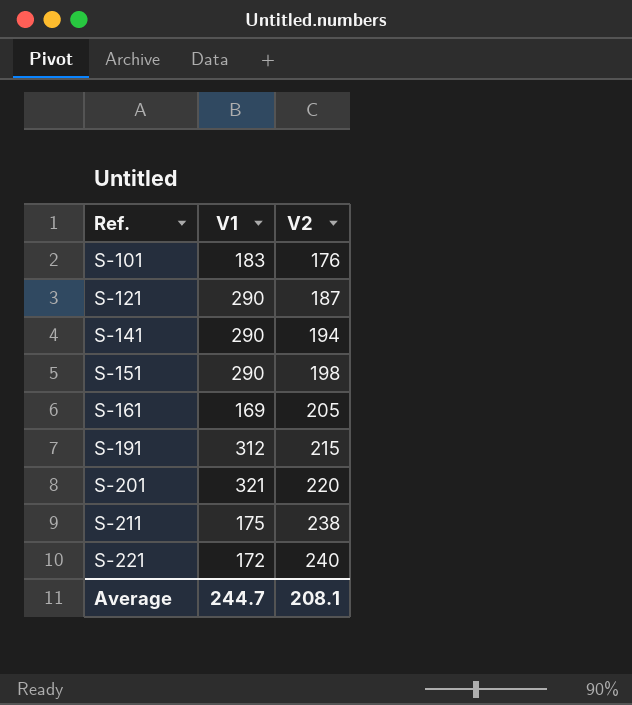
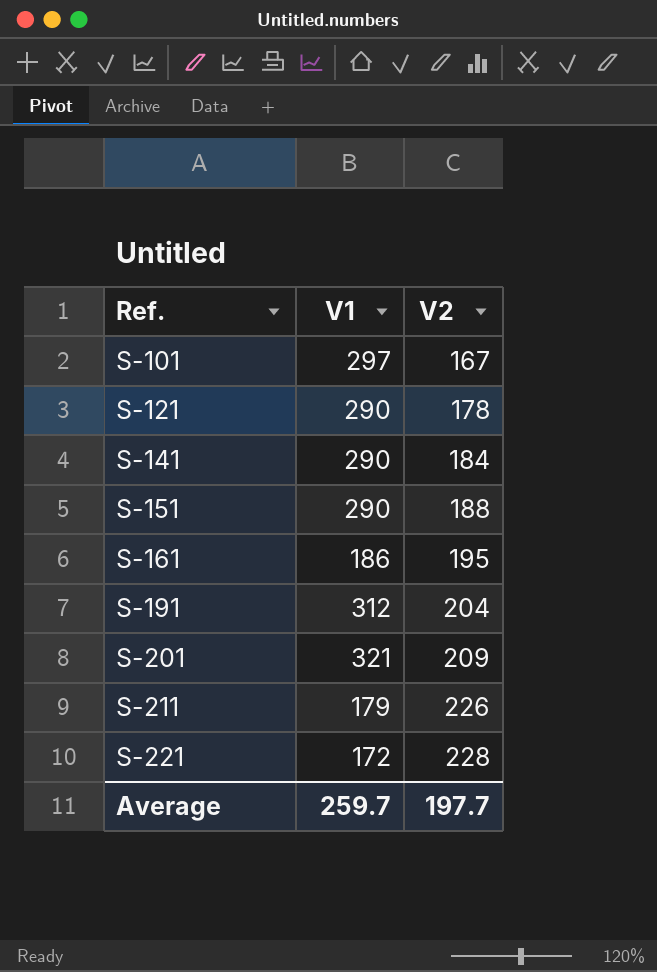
S-101 | V1: 183 -> 297
S-101 | V2: 176 -> 167
S-121 | V2: 187 -> 178
S-141 | V2: 194 -> 184
S-151 | V2: 198 -> 188
S-161 | V1: 169 -> 186
S-161 | V2: 205 -> 195
S-191 | V2: 215 -> 204
S-201 | V2: 220 -> 209
S-211 | V1: 175 -> 179
S-211 | V2: 238 -> 226
S-221 | V2: 240 -> 228
Average | V1: 244.7 -> 259.7
Average | V2: 208.1 -> 197.7

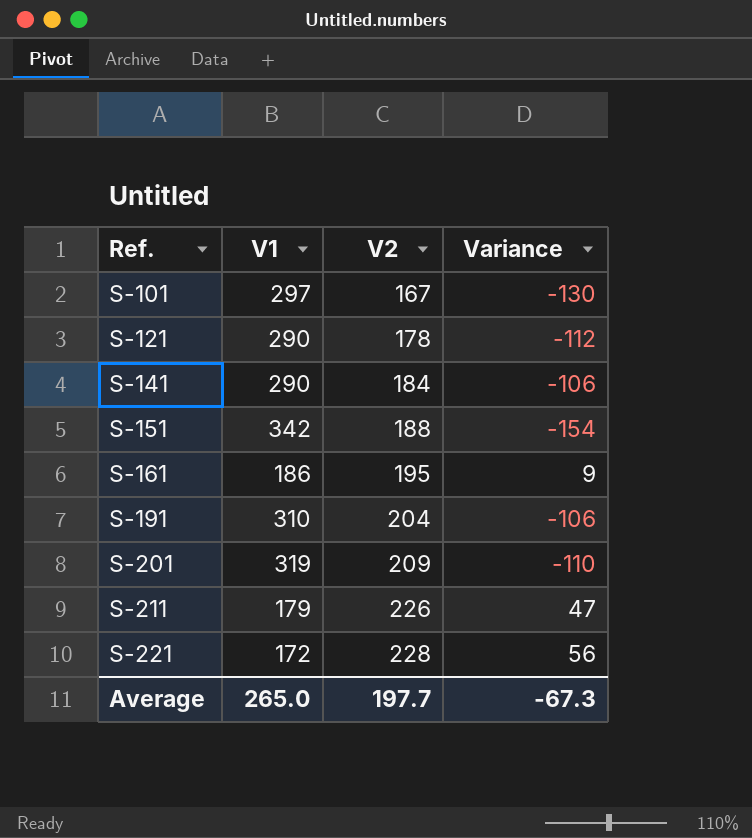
column Variance | formula: none -> [V2] - [V1]
S-151 | V1: 290 -> 342
S-191 | V1: 312 -> 310
S-201 | V1: 321 -> 319
Average | V1: 259.7 -> 265.0

